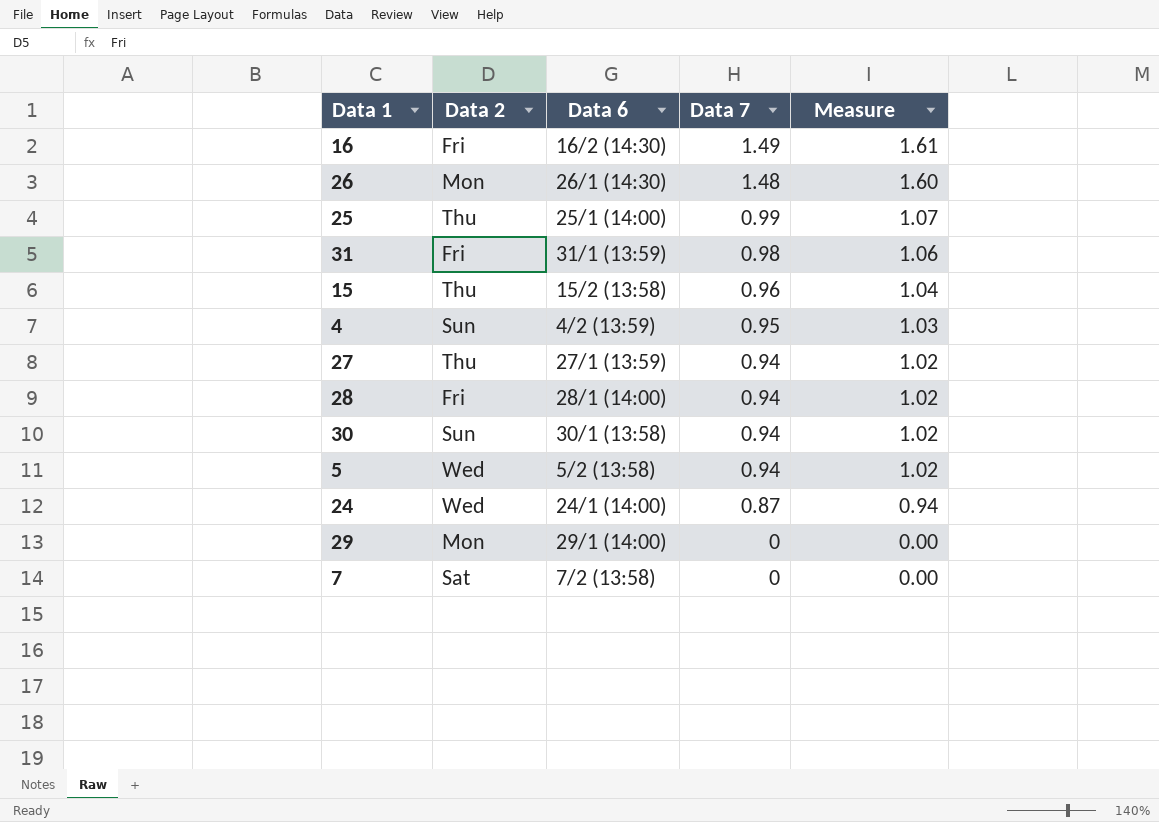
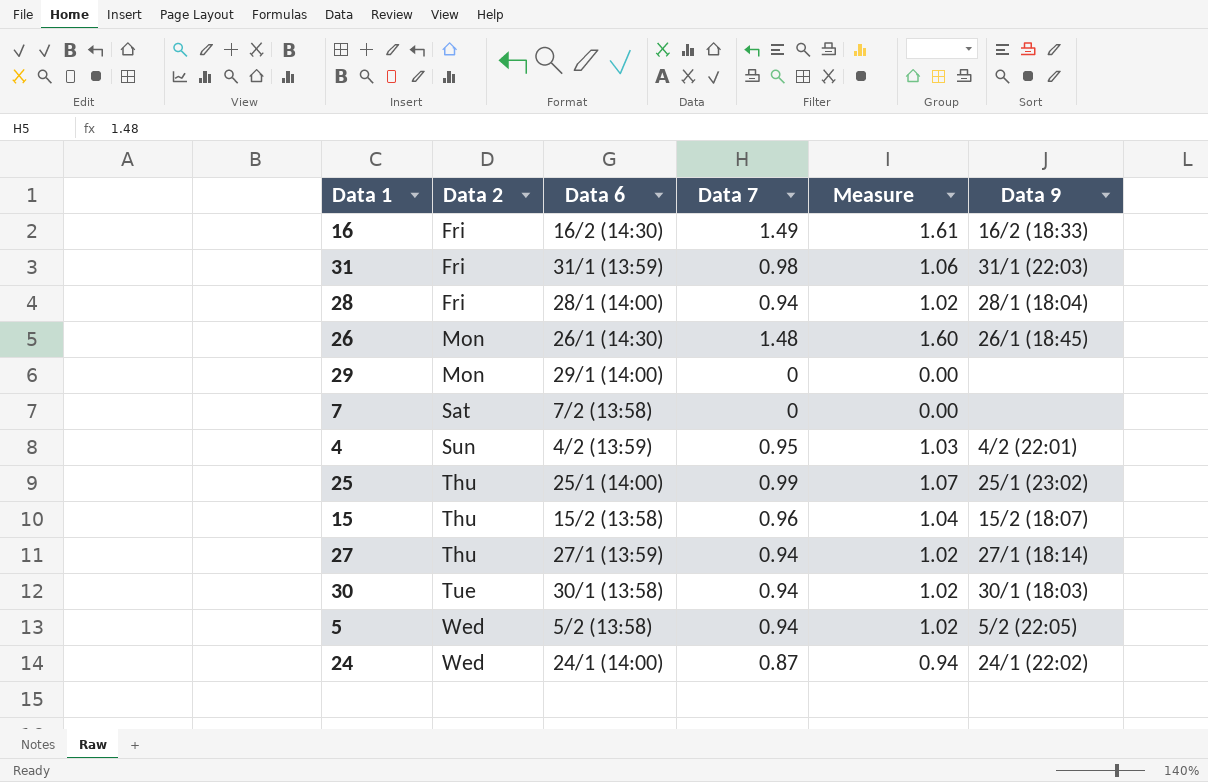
row order: Data 7 descending -> Data 2 ascending
column Data 9 | position: none -> 6
30 | Data 2: Sun -> Tue

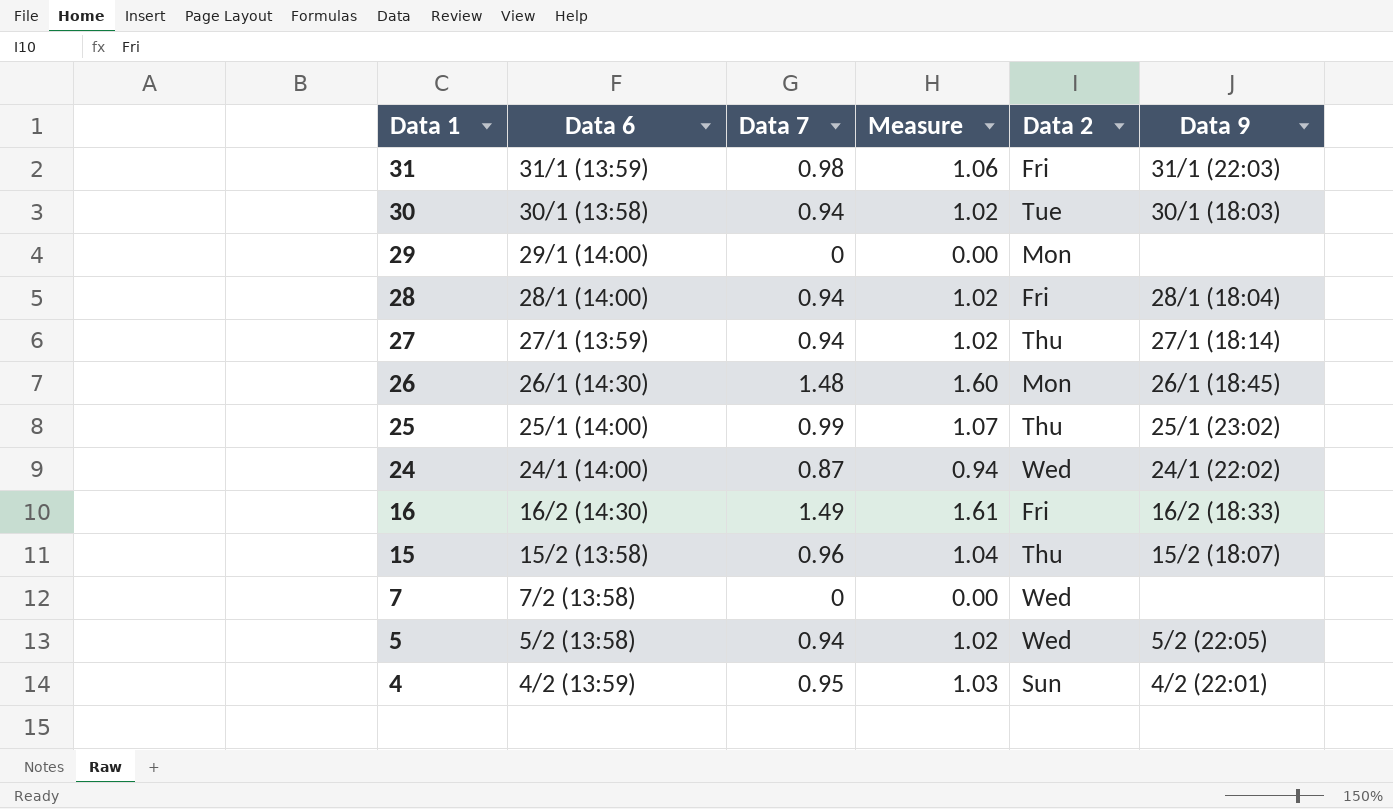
row order: Data 2 ascending -> Data 1 descending
column Data 2 | position: 2 -> 5
7 | Data 2: Sat -> Wed

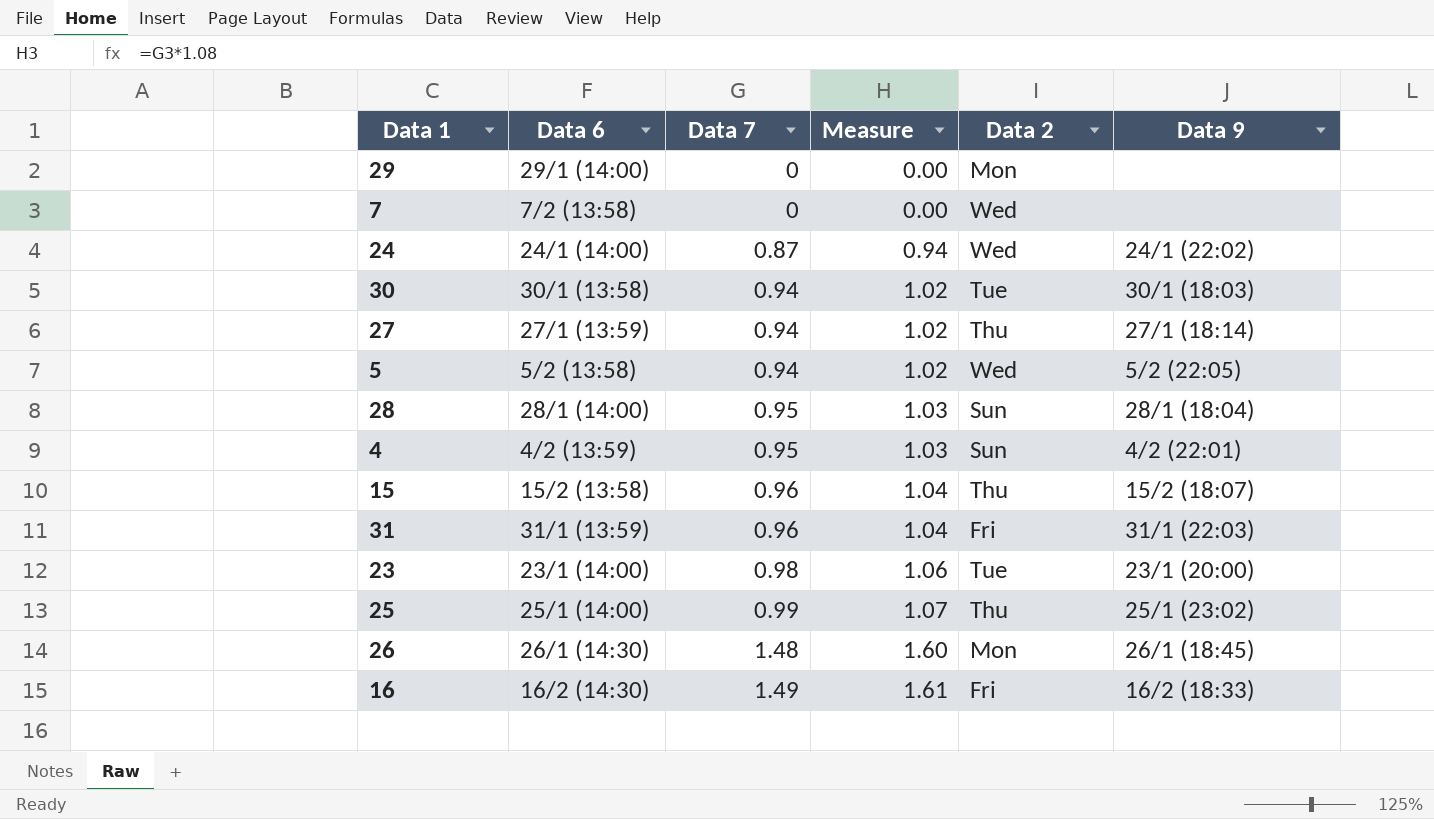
row order: Data 1 descending -> Data 7 ascending
28 | Data 7: 0.94 -> 0.95
28 | Measure: 1.02 -> 1.03
28 | Data 2: Fri -> Sun
31 | Data 7: 0.98 -> 0.96
31 | Measure: 1.06 -> 1.04
row 23: none -> 23/1 (14:00) | 0.98 | 1.06 | Tue | 23/1 (20:00)

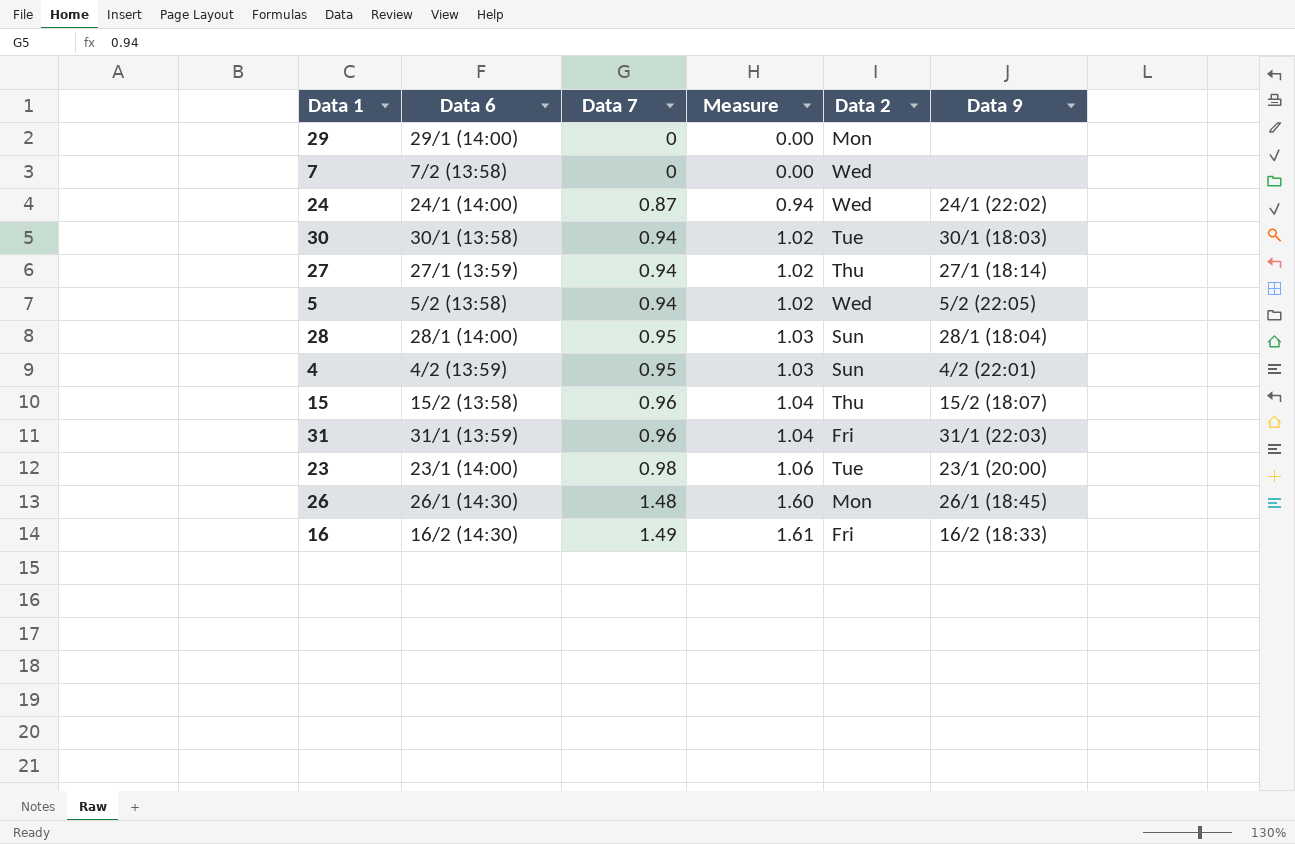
row 25: 25/1 (14:00) | 0.99 | 1.07 | Thu | 25/1 (23:02) -> none

